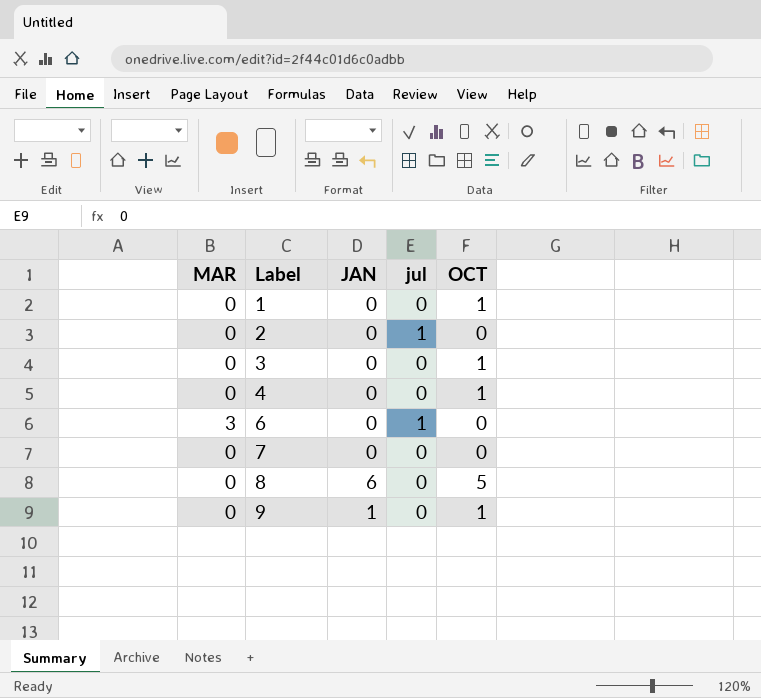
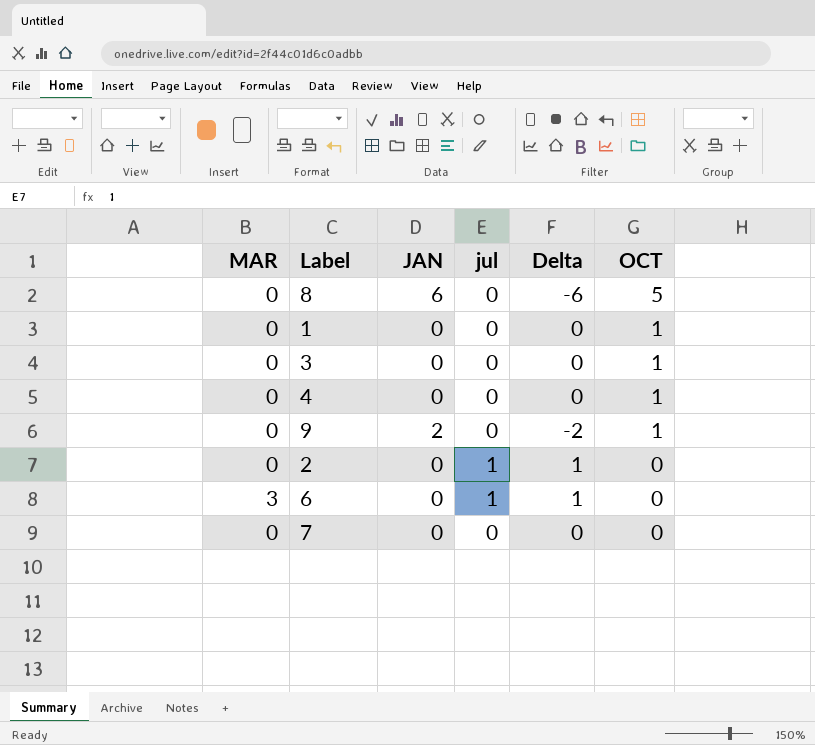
row order: Label ascending -> OCT descending
column Delta | formula: none -> [jul] - [JAN]
9 | JAN: 1 -> 2

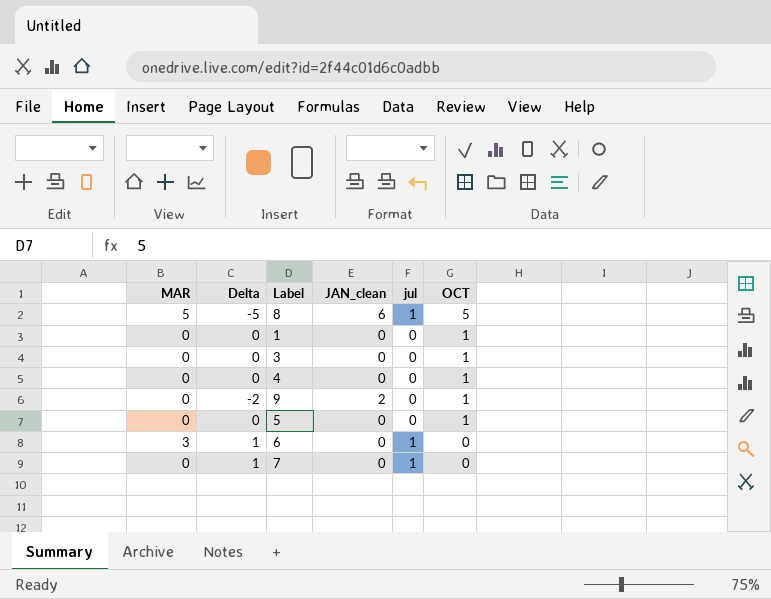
column Delta | position: 5 -> 2
column name: JAN -> JAN_clean
row 2: 0 | 0 | 1 | 1 | 0 -> none
8 | MAR: 0 -> 5
8 | Delta: -6 -> -5
8 | jul: 0 -> 1
row 5: none -> 0 | 0 | 0 | 0 | 1
7 | Delta: 0 -> 1
7 | jul: 0 -> 1

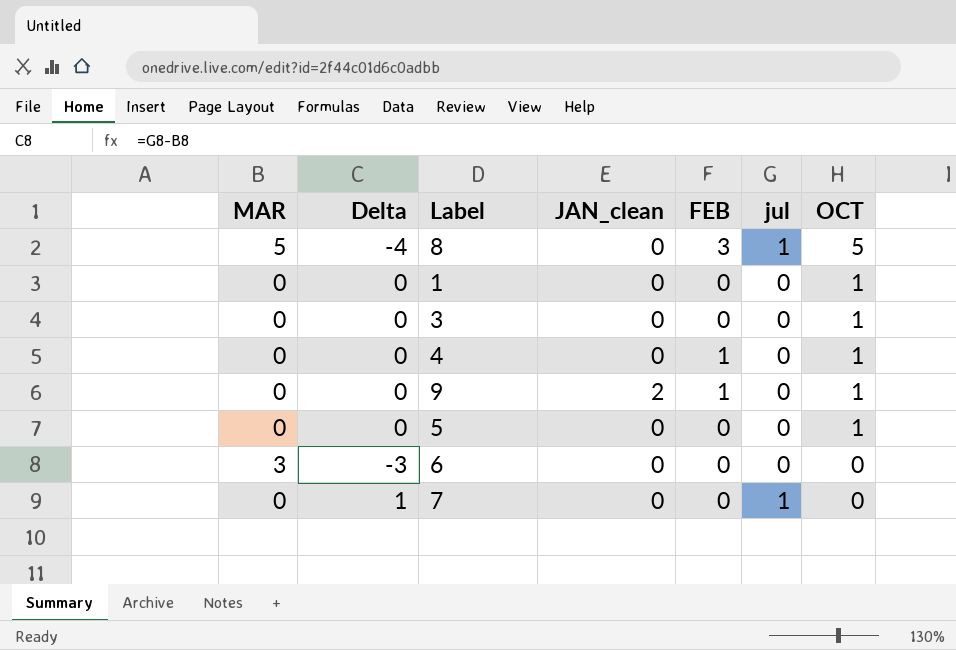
column Delta | formula: [jul] - [JAN_clean] -> [jul] - [MAR]
column FEB | position: none -> 5
8 | JAN_clean: 6 -> 0
6 | jul: 1 -> 0

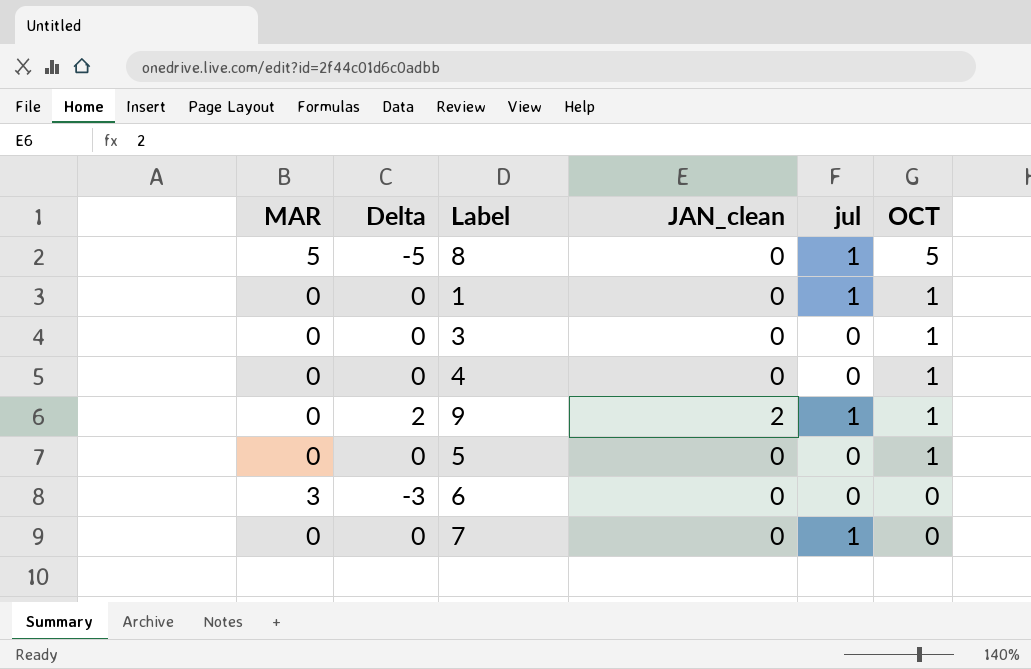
column FEB | position: 5 -> none
column Delta | formula: [jul] - [MAR] -> [JAN_clean] - [MAR]
1 | jul: 0 -> 1
9 | jul: 0 -> 1

